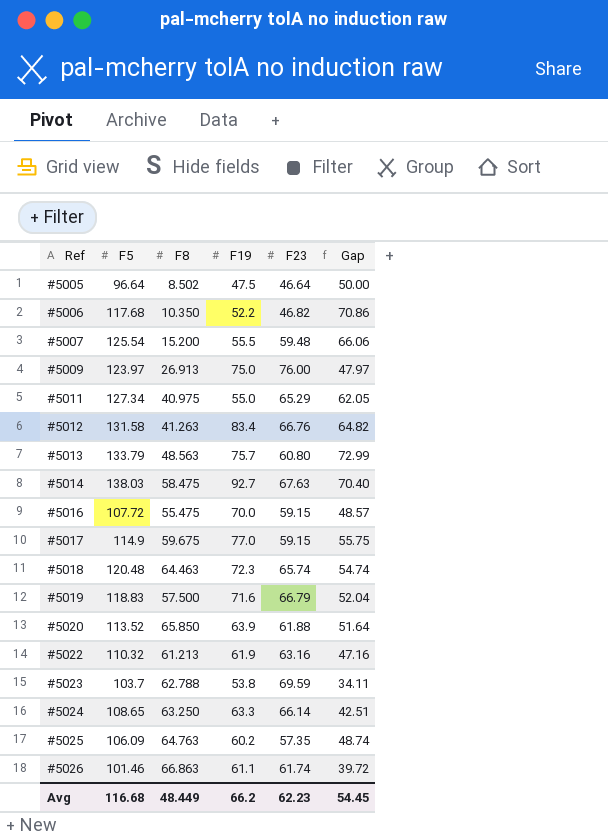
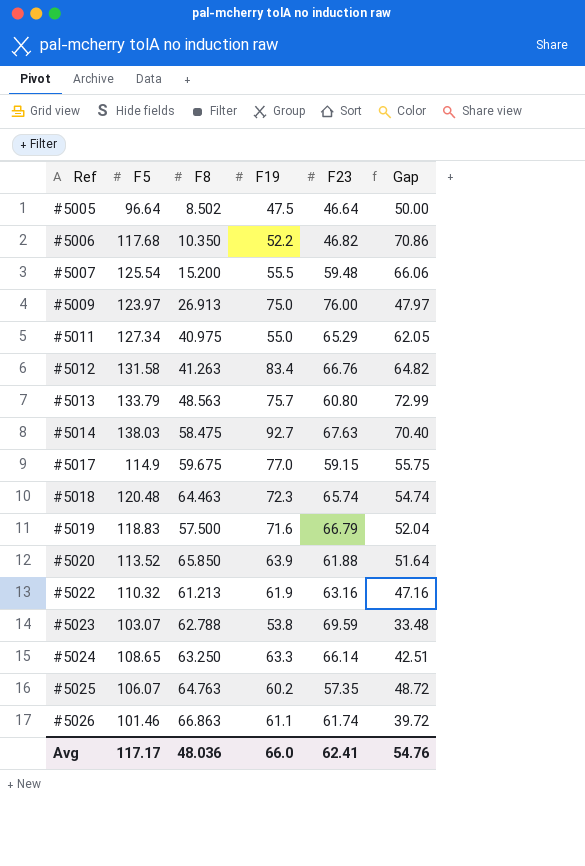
row #5016: 107.72 | 55.475 | 70.0 | 59.15 | 48.57 -> none
#5023 | F5: 103.7 -> 103.07
#5023 | Gap: 34.11 -> 33.48
#5025 | F5: 106.09 -> 106.07
#5025 | Gap: 48.74 -> 48.72
Avg | F5: 116.68 -> 117.17
Avg | F8: 48.449 -> 48.036
Avg | F19: 66.2 -> 66.0
Avg | F23: 62.23 -> 62.41
Avg | Gap: 54.45 -> 54.76

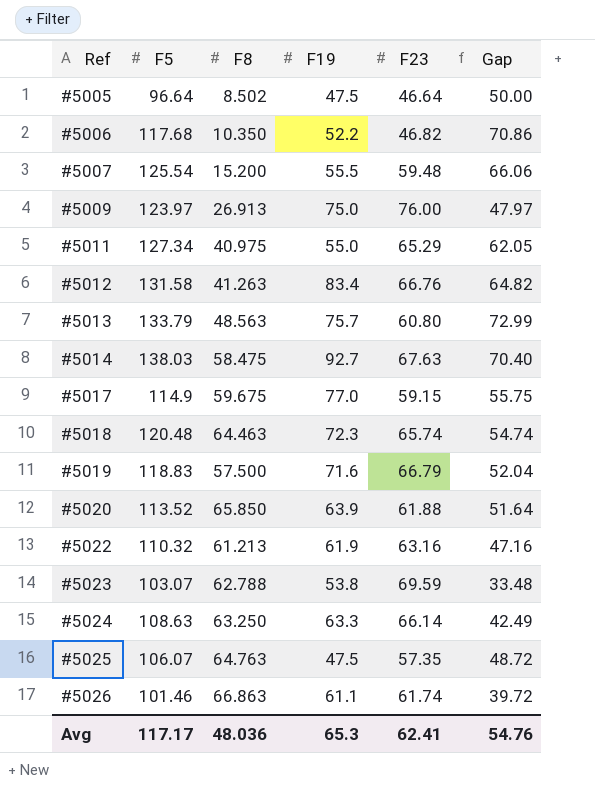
#5024 | F5: 108.65 -> 108.63
#5024 | Gap: 42.51 -> 42.49
#5025 | F19: 60.2 -> 47.5
Avg | F19: 66.0 -> 65.3

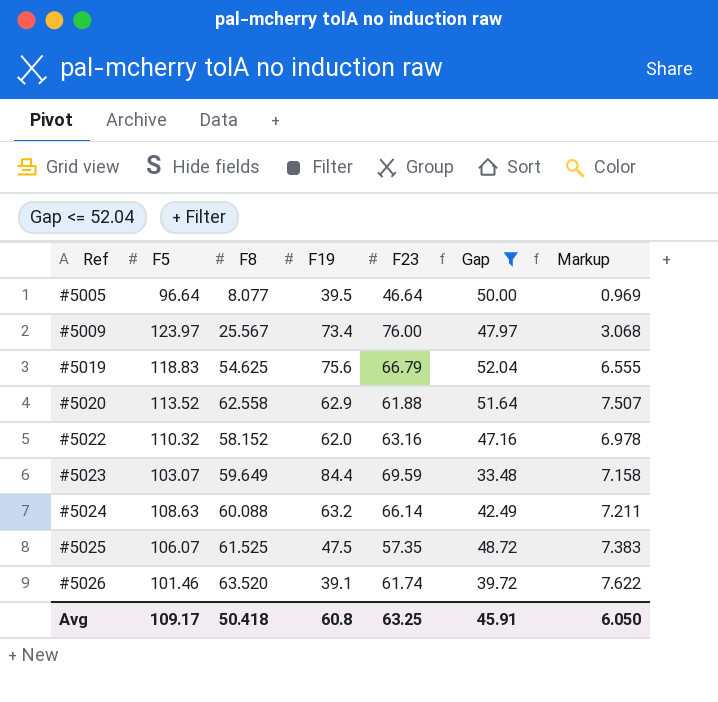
filter: none -> Gap <= 52.04
column Markup | formula: none -> [F8] * 0.12
#5005 | F8: 8.502 -> 8.077
#5005 | F19: 47.5 -> 39.5
#5009 | F8: 26.913 -> 25.567
#5009 | F19: 75.0 -> 73.4
#5019 | F8: 57.500 -> 54.625
#5019 | F19: 71.6 -> 75.6
#5020 | F8: 65.850 -> 62.558
#5020 | F19: 63.9 -> 62.9
#5022 | F8: 61.213 -> 58.152
#5022 | F19: 61.9 -> 62.0
#5023 | F8: 62.788 -> 59.649
#5023 | F19: 53.8 -> 84.4
#5024 | F8: 63.250 -> 60.088
#5024 | F19: 63.3 -> 63.2
#5025 | F8: 64.763 -> 61.525
#5026 | F8: 66.863 -> 63.520
#5026 | F19: 61.1 -> 39.1
Avg | F5: 117.17 -> 109.17
Avg | F8: 48.036 -> 50.418
Avg | F19: 65.3 -> 60.8
Avg | F23: 62.41 -> 63.25
Avg | Gap: 54.76 -> 45.91

